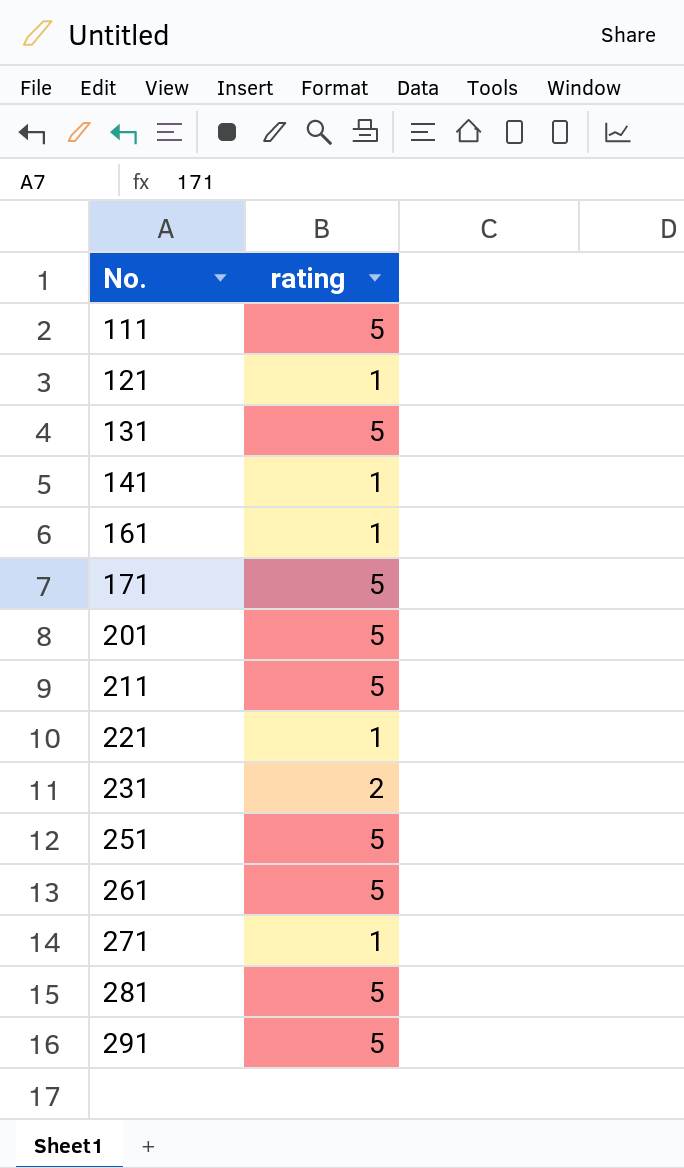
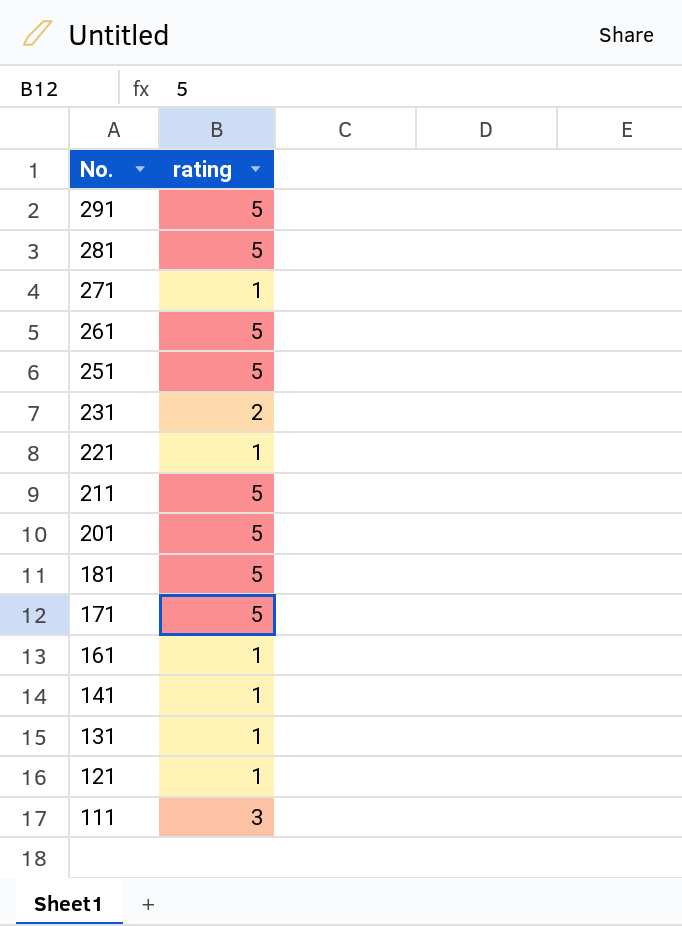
row order: No. ascending -> No. descending
row 181: none -> 5
131 | rating: 5 -> 1
111 | rating: 5 -> 3

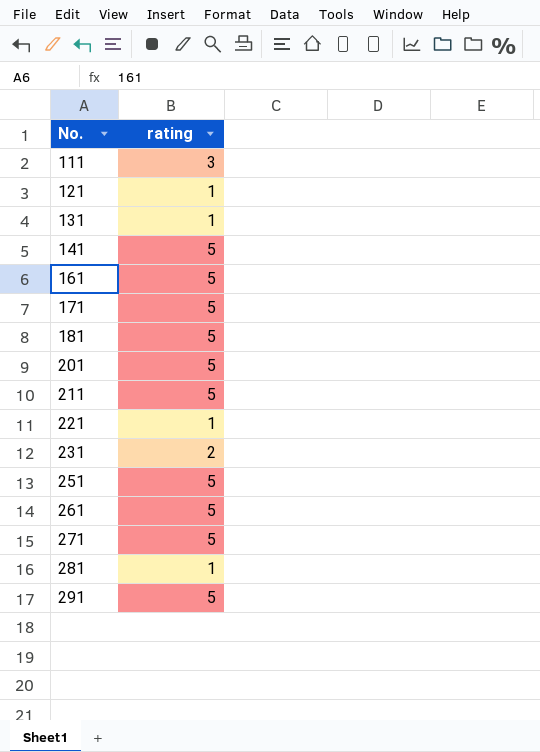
row order: No. descending -> No. ascending
141 | rating: 1 -> 5
161 | rating: 1 -> 5
271 | rating: 1 -> 5
281 | rating: 5 -> 1

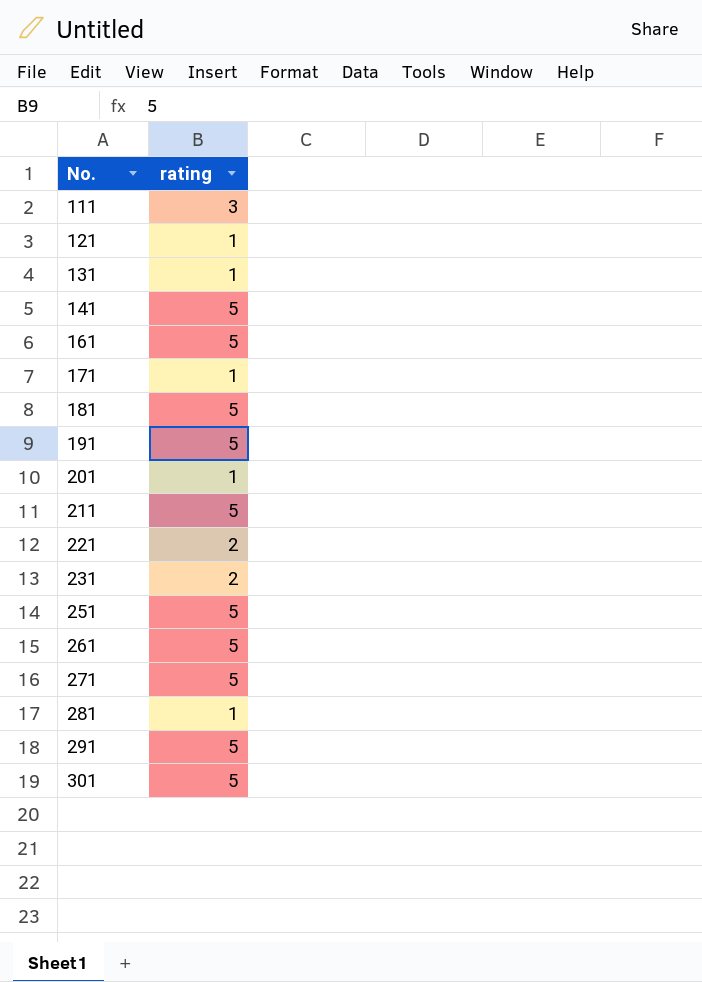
171 | rating: 5 -> 1
row 191: none -> 5
201 | rating: 5 -> 1
221 | rating: 1 -> 2
row 301: none -> 5

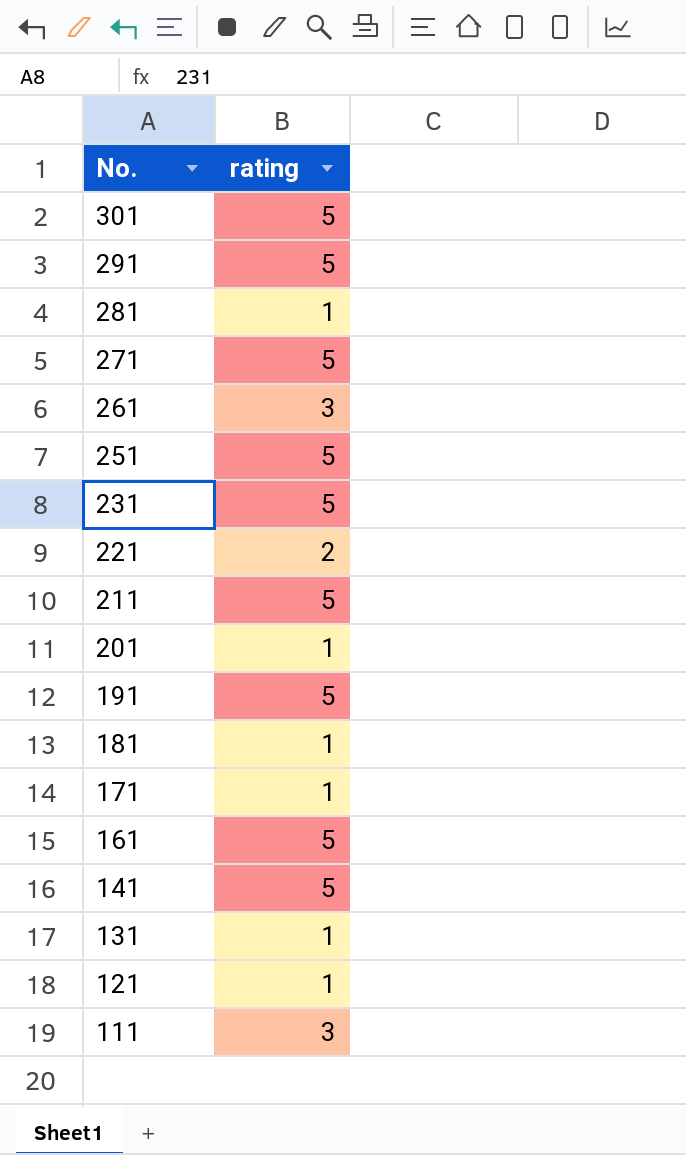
row order: No. ascending -> No. descending
261 | rating: 5 -> 3
231 | rating: 2 -> 5
181 | rating: 5 -> 1

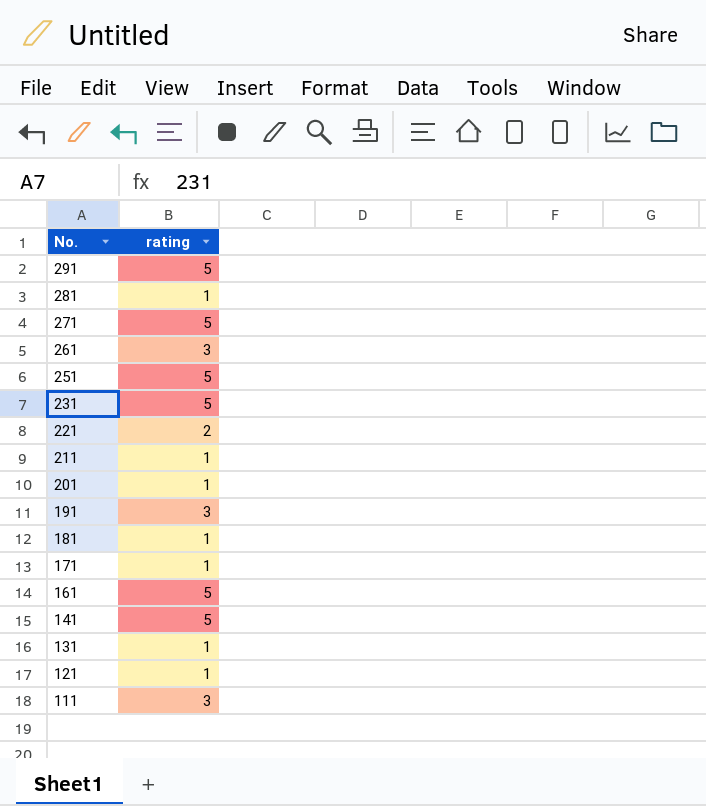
row 301: 5 -> none
211 | rating: 5 -> 1
191 | rating: 5 -> 3

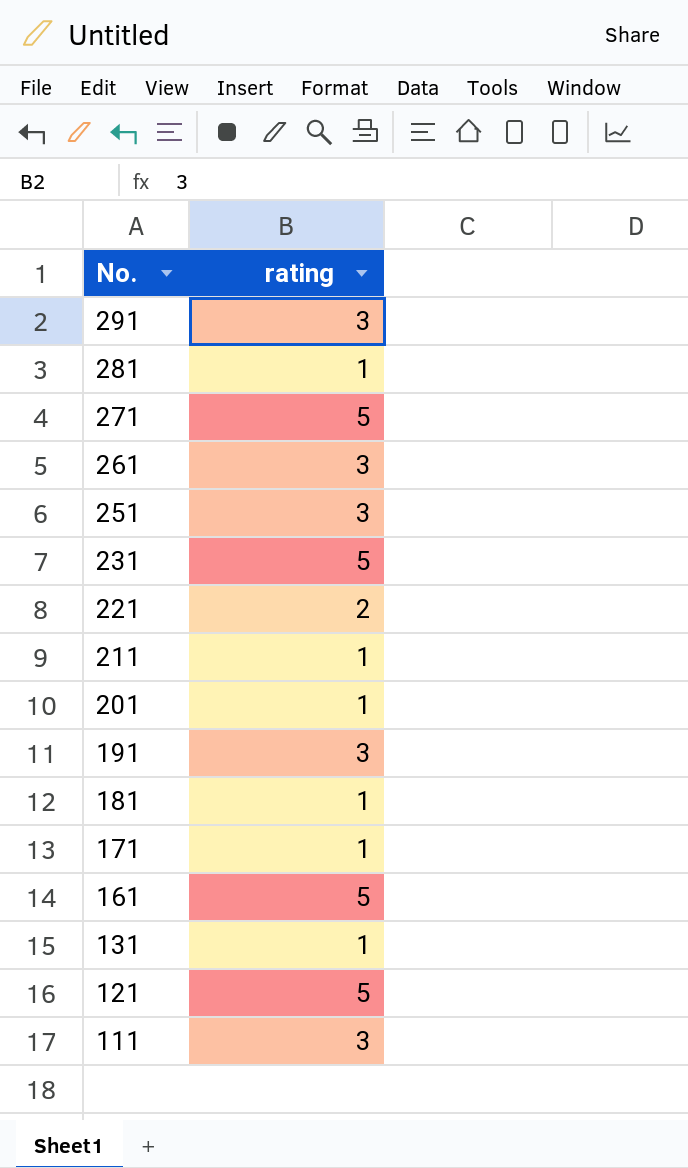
row 141: 5 -> none
291 | rating: 5 -> 3
251 | rating: 5 -> 3
121 | rating: 1 -> 5

